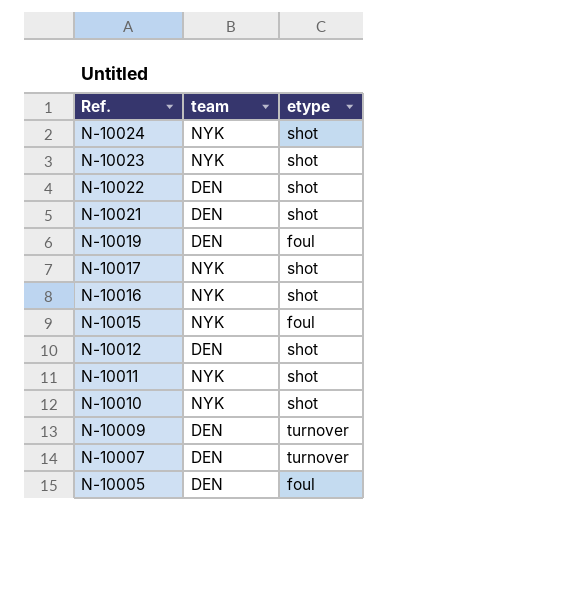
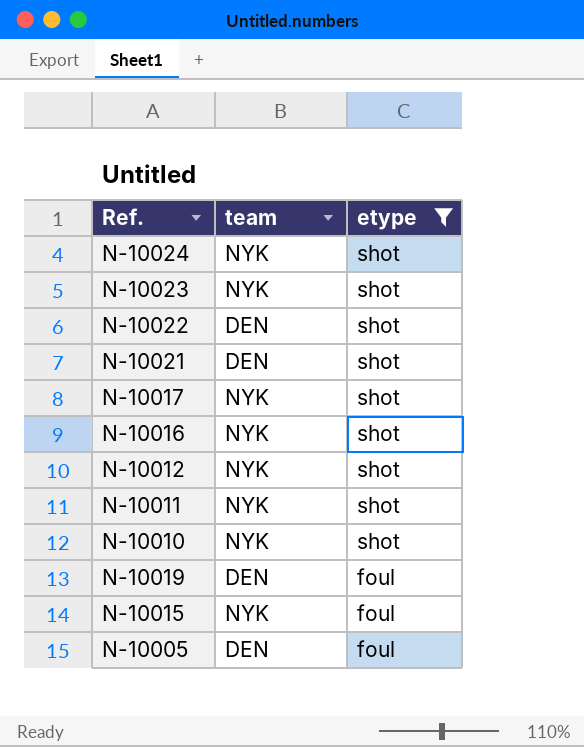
filter: none -> etype != turnover
row order: Ref. descending -> etype descending
N-10012 | team: DEN -> NYK

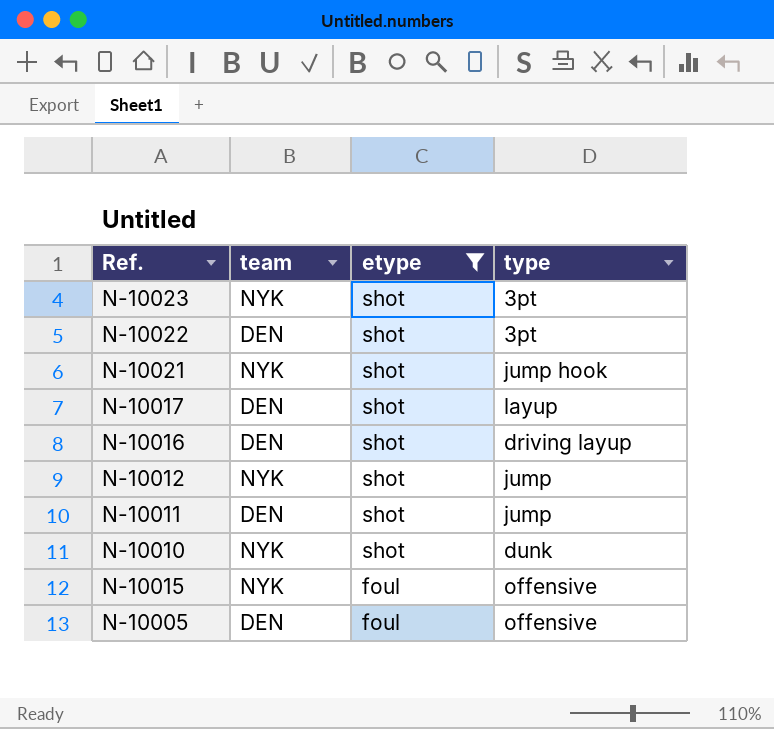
column type | position: none -> 4
row N-10024: NYK | shot -> none
row N-10019: DEN | foul -> none
N-10021 | team: DEN -> NYK
N-10017 | team: NYK -> DEN
N-10016 | team: NYK -> DEN
N-10011 | team: NYK -> DEN

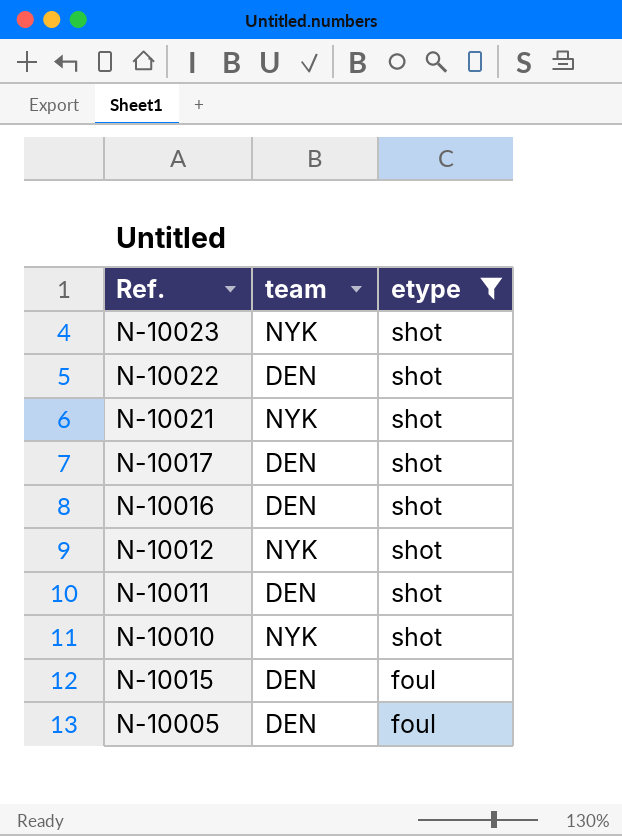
column type | position: 4 -> none
N-10015 | team: NYK -> DEN

